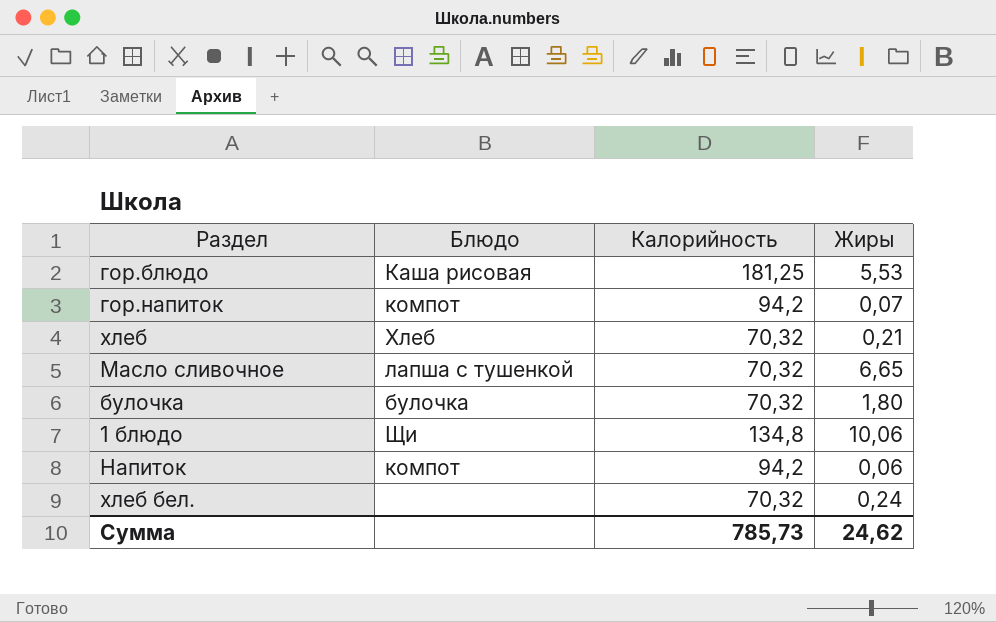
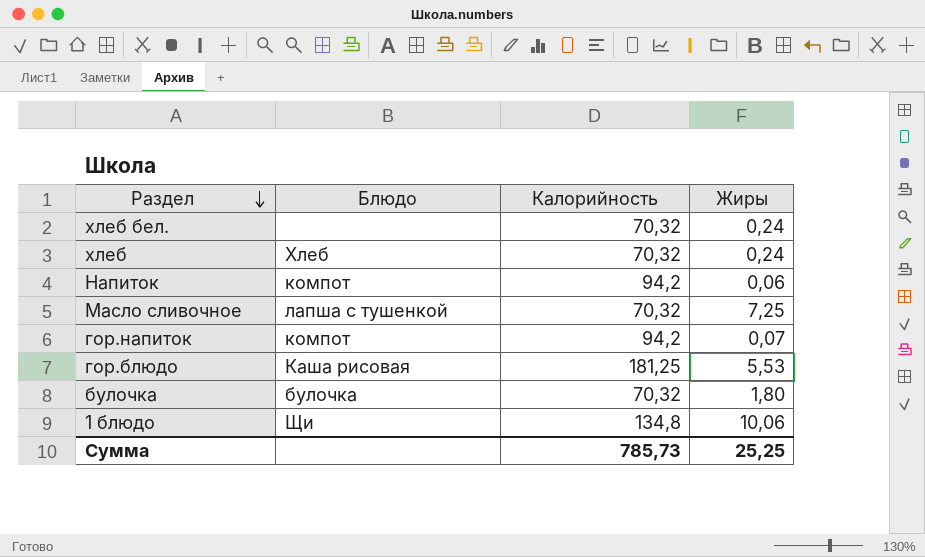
row order: none -> Раздел descending
хлеб | Жиры: 0,21 -> 0,24
Масло сливочное | Жиры: 6,65 -> 7,25
Сумма | Жиры: 24,62 -> 25,25

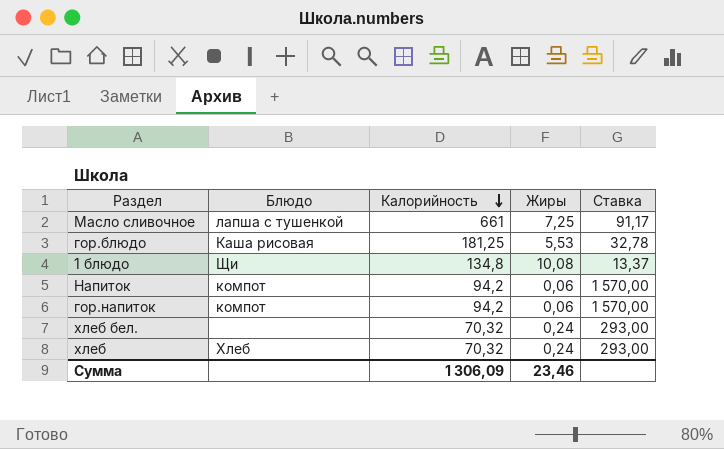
row order: Раздел descending -> Калорийность descending
column Ставка | formula: none -> [Калорийность] / [Жиры]
row булочка: булочка | 70,32 | 1,80 -> none
Масло сливочное | Калорийность: 70,32 -> 661
1 блюдо | Жиры: 10,06 -> 10,08
гор.напиток | Жиры: 0,07 -> 0,06
Сумма | Калорийность: 785,73 -> 1 306,09
Сумма | Жиры: 25,25 -> 23,46

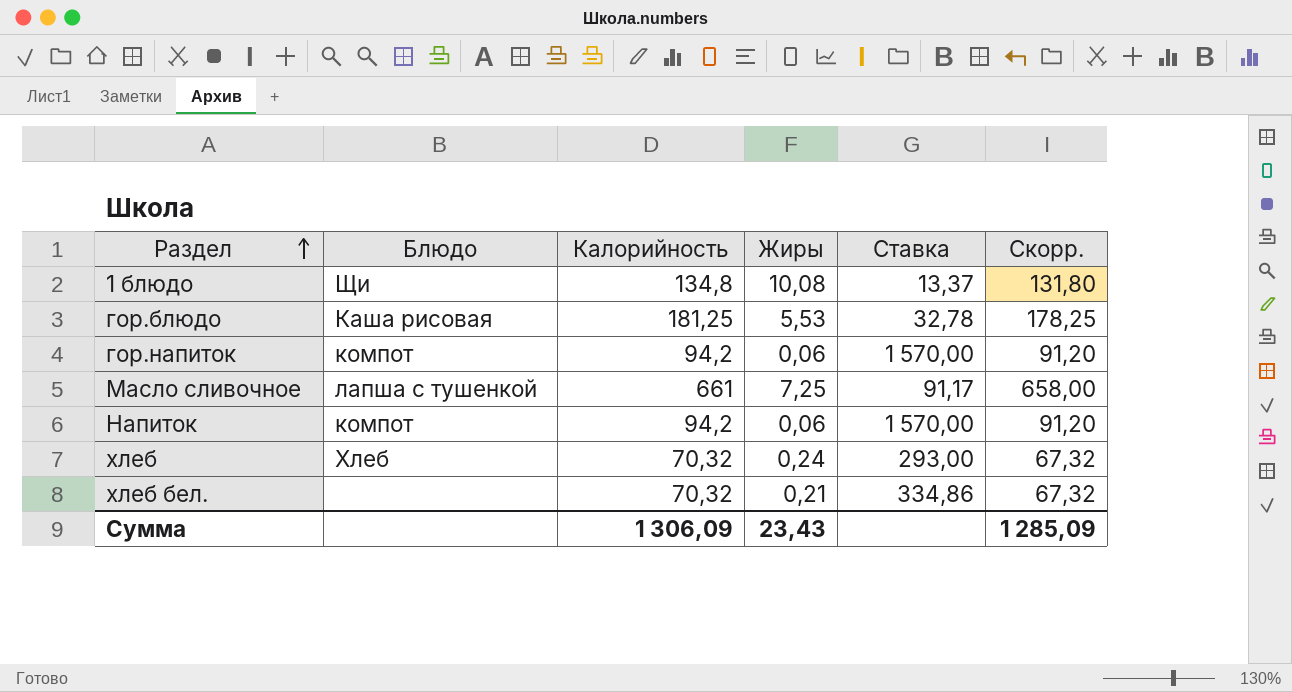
row order: Калорийность descending -> Раздел ascending
column Скорр. | formula: none -> [Калорийность] - 3
хлеб бел. | Жиры: 0,24 -> 0,21
хлеб бел. | Ставка: 293,00 -> 334,86
Сумма | Жиры: 23,46 -> 23,43

